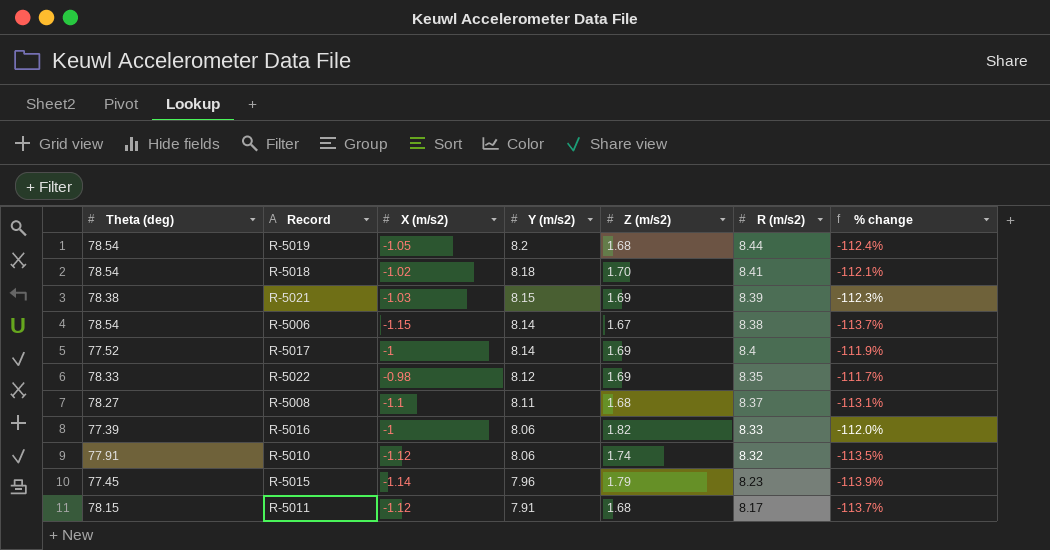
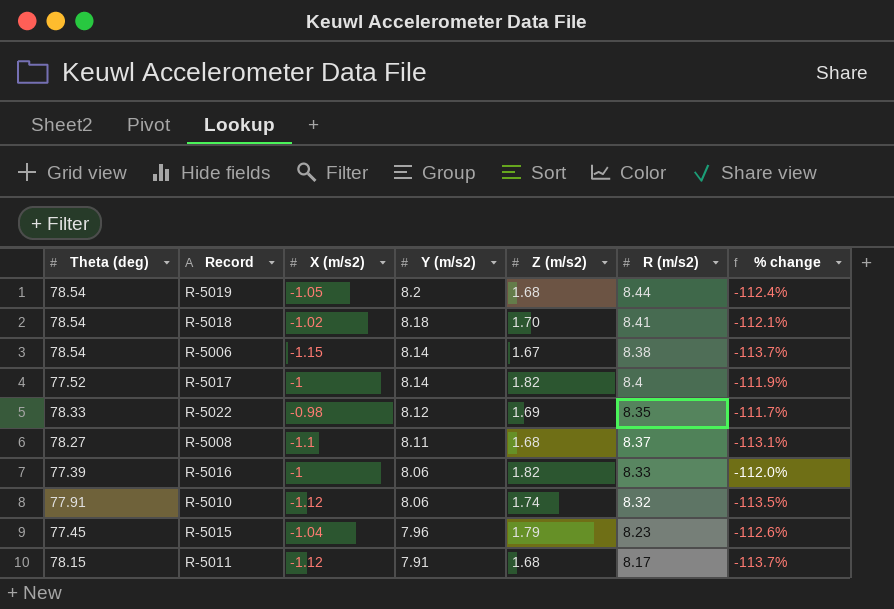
row R-5021: 78.38 | -1.03 | 8.15 | 1.69 | 8.39 | -112.3% -> none
R-5017 | Z (m/s2): 1.69 -> 1.82
R-5015 | X (m/s2): -1.14 -> -1.04
R-5015 | % change: -113.9% -> -112.6%

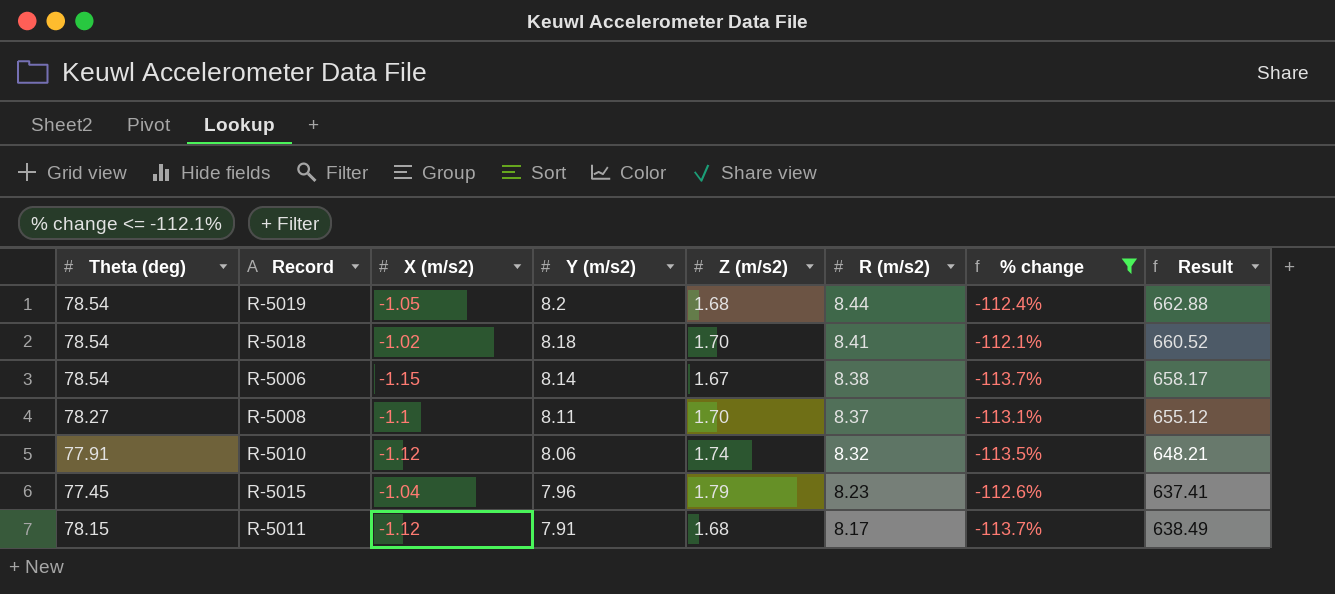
filter: none -> % change <= -112.1%
column Result | formula: none -> [Theta (deg)] * [R (m/s2)]
R-5008 | Z (m/s2): 1.68 -> 1.70

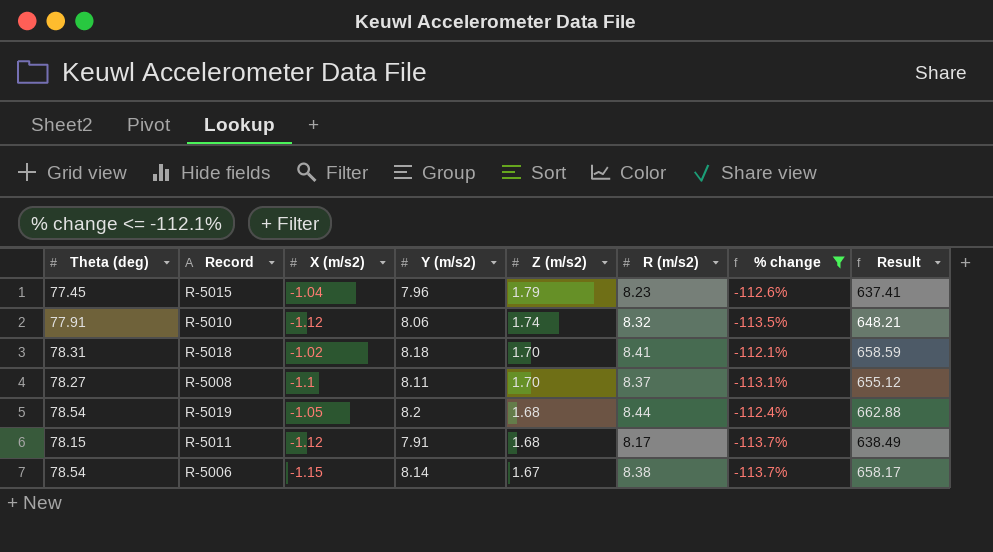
row order: Y (m/s2) descending -> Z (m/s2) descending
R-5018 | Theta (deg): 78.54 -> 78.31
R-5018 | Result: 660.52 -> 658.59

